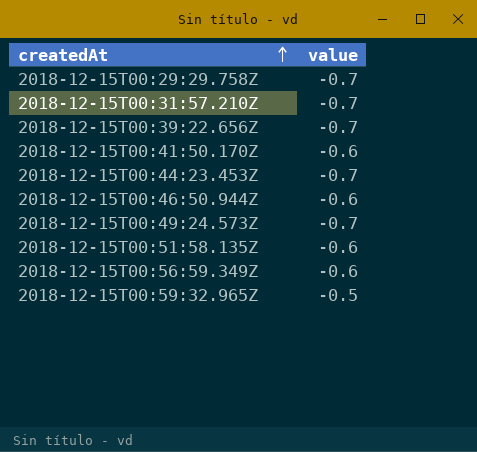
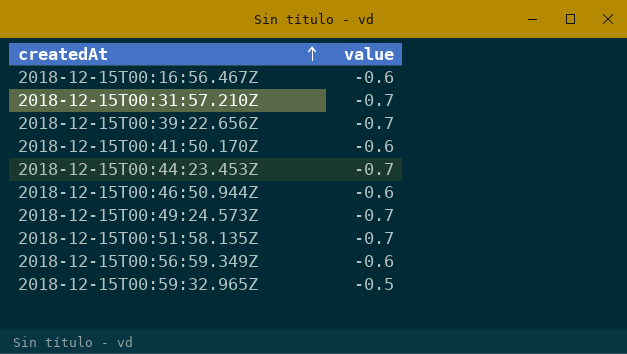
row 2018-12-15T00:29:29.758Z: -0.7 -> none
row 2018-12-15T00:16:56.467Z: none -> -0.6
2018-12-15T00:51:58.135Z | value: -0.6 -> -0.7

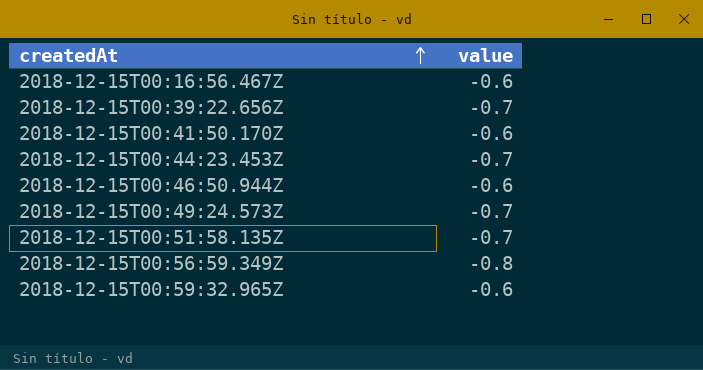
row 2018-12-15T00:31:57.210Z: -0.7 -> none
2018-12-15T00:56:59.349Z | value: -0.6 -> -0.8
2018-12-15T00:59:32.965Z | value: -0.5 -> -0.6

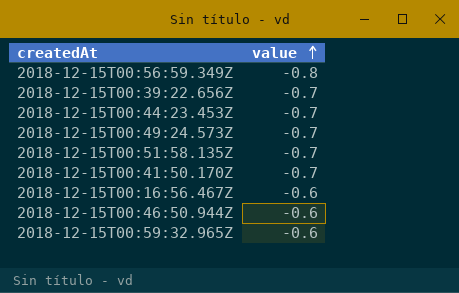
row order: createdAt ascending -> value ascending
2018-12-15T00:41:50.170Z | value: -0.6 -> -0.7

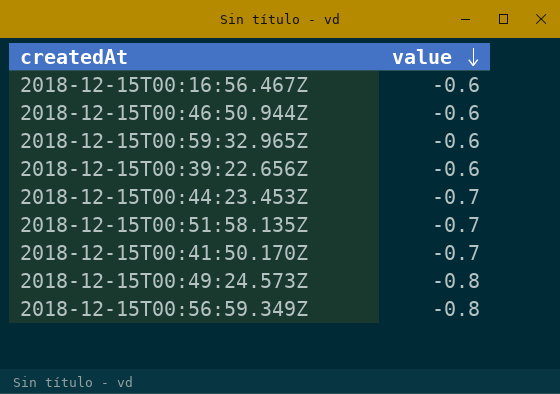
row order: value ascending -> value descending
2018-12-15T00:39:22.656Z | value: -0.7 -> -0.6
2018-12-15T00:49:24.573Z | value: -0.7 -> -0.8

